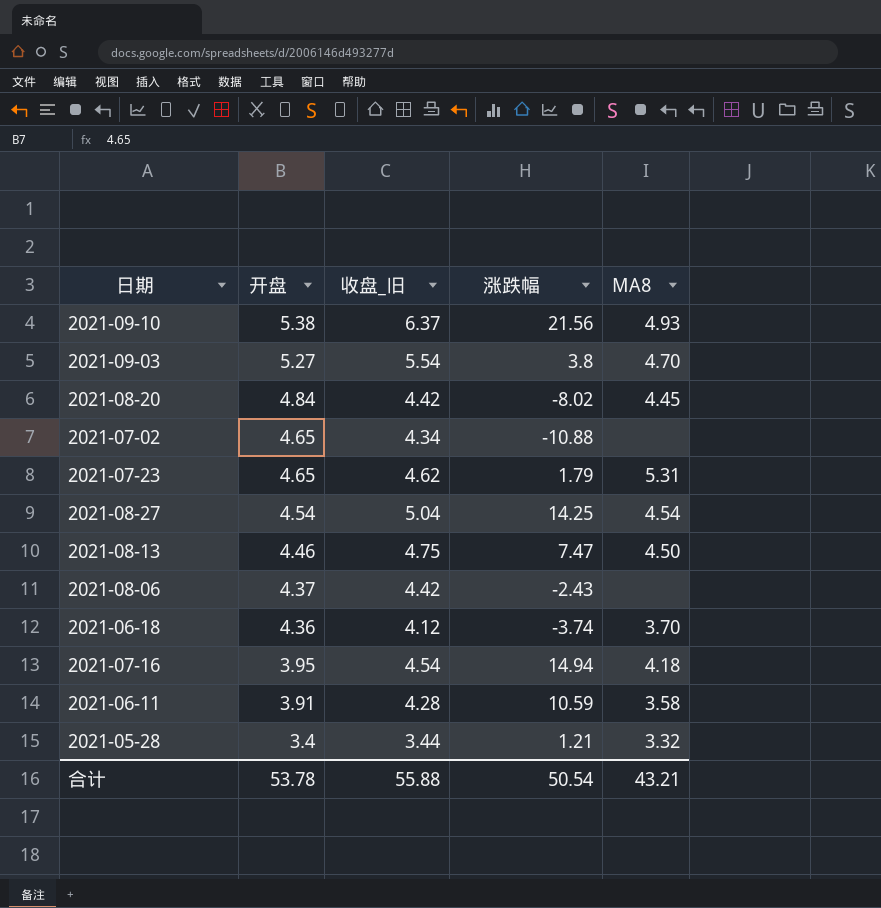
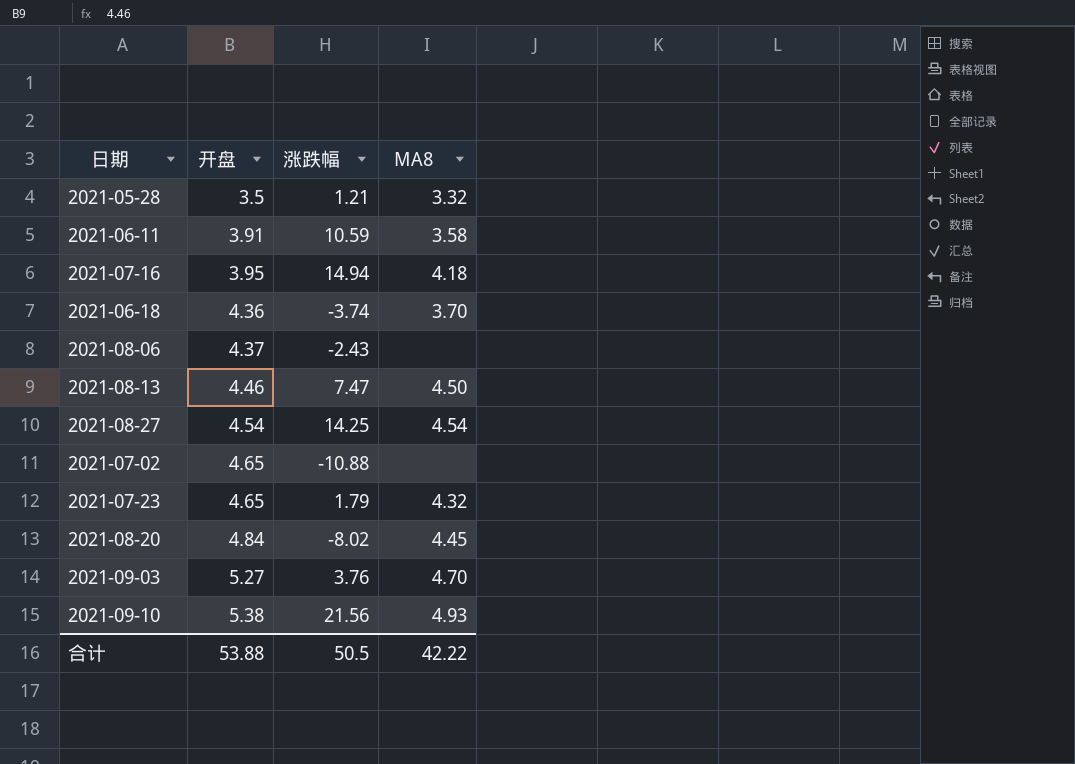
row order: 开盘 descending -> 开盘 ascending
column 收盘_旧 | position: 3 -> none
2021-05-28 | 开盘: 3.4 -> 3.5
2021-07-23 | MA8: 5.31 -> 4.32
2021-09-03 | 涨跌幅: 3.8 -> 3.76
合计 | 开盘: 53.78 -> 53.88
合计 | 涨跌幅: 50.54 -> 50.5
合计 | MA8: 43.21 -> 42.22

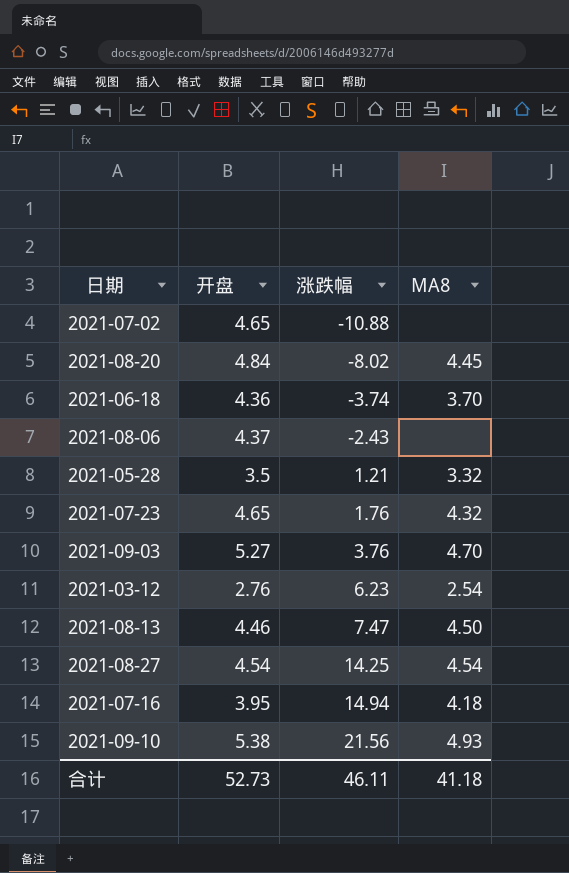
row order: 开盘 ascending -> 涨跌幅 ascending
row 2021-06-11: 3.91 | 10.59 | 3.58 -> none
2021-07-23 | 涨跌幅: 1.79 -> 1.76
row 2021-03-12: none -> 2.76 | 6.23 | 2.54
合计 | 开盘: 53.88 -> 52.73
合计 | 涨跌幅: 50.5 -> 46.11
合计 | MA8: 42.22 -> 41.18

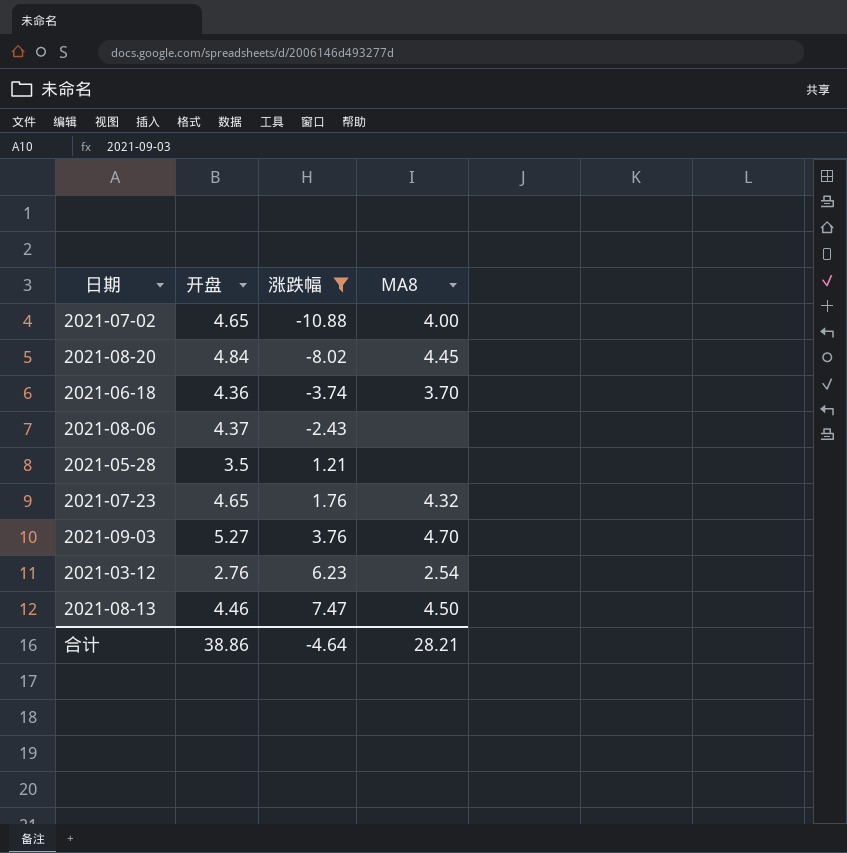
filter: none -> 涨跌幅 <= 7.47
2021-07-02 | MA8: none -> 4.00
2021-05-28 | MA8: 3.32 -> none
合计 | 开盘: 52.73 -> 38.86
合计 | 涨跌幅: 46.11 -> -4.64
合计 | MA8: 41.18 -> 28.21

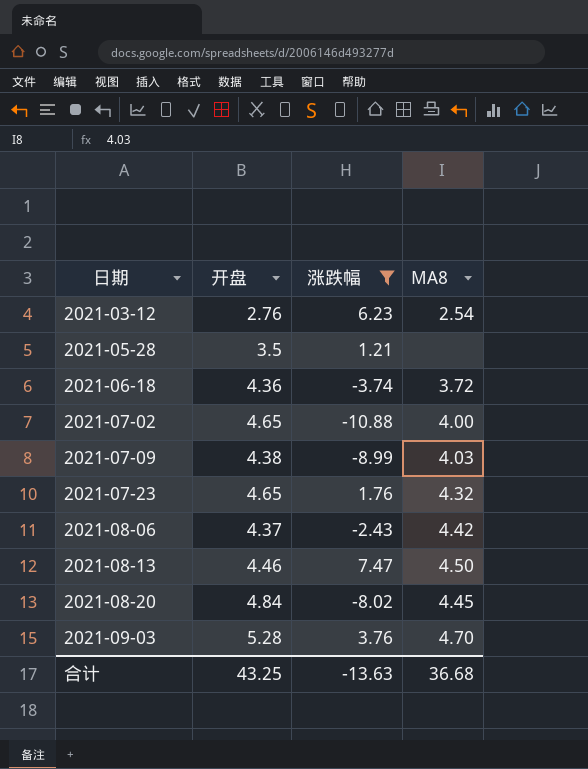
row order: 涨跌幅 ascending -> 日期 ascending
2021-06-18 | MA8: 3.70 -> 3.72
row 2021-07-09: none -> 4.38 | -8.99 | 4.03
2021-08-06 | MA8: none -> 4.42
2021-09-03 | 开盘: 5.27 -> 5.28
合计 | 开盘: 38.86 -> 43.25
合计 | 涨跌幅: -4.64 -> -13.63
合计 | MA8: 28.21 -> 36.68

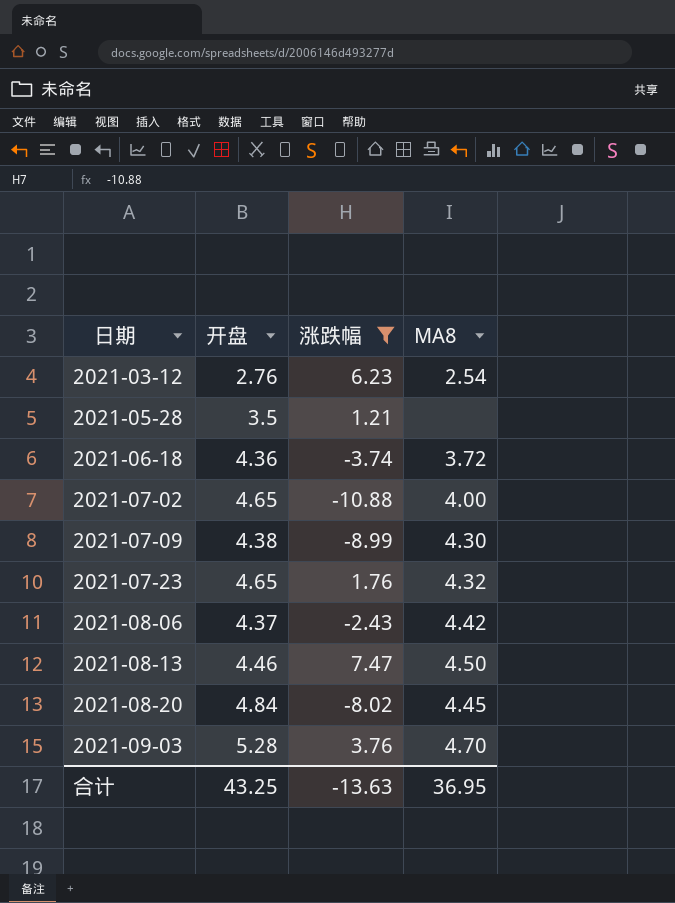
2021-07-09 | MA8: 4.03 -> 4.30
合计 | MA8: 36.68 -> 36.95

